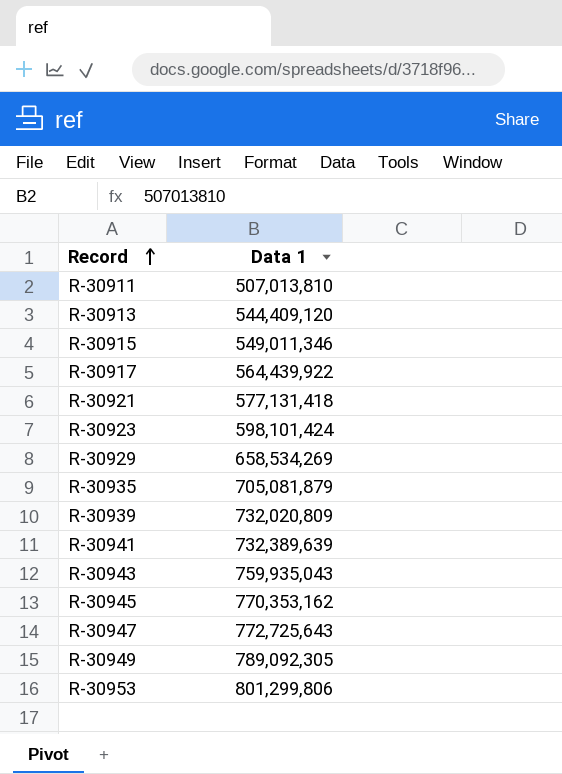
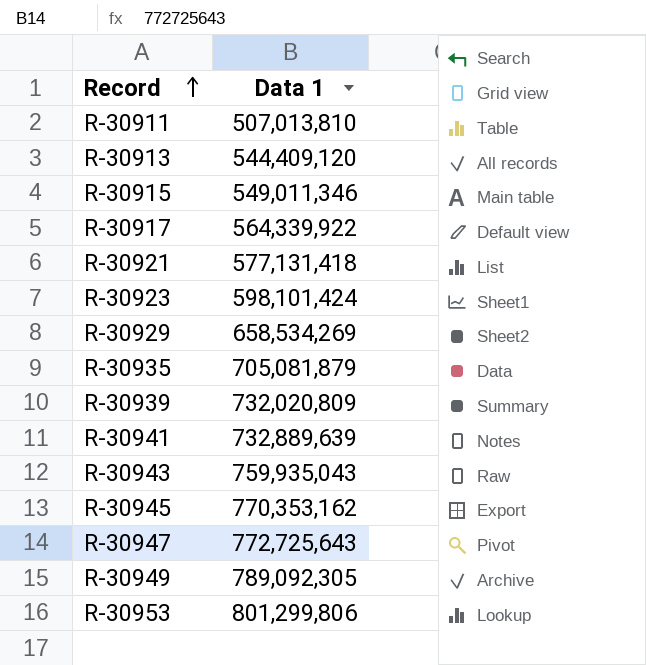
R-30917 | Data 1: 564,439,922 -> 564,339,922
R-30941 | Data 1: 732,389,639 -> 732,889,639

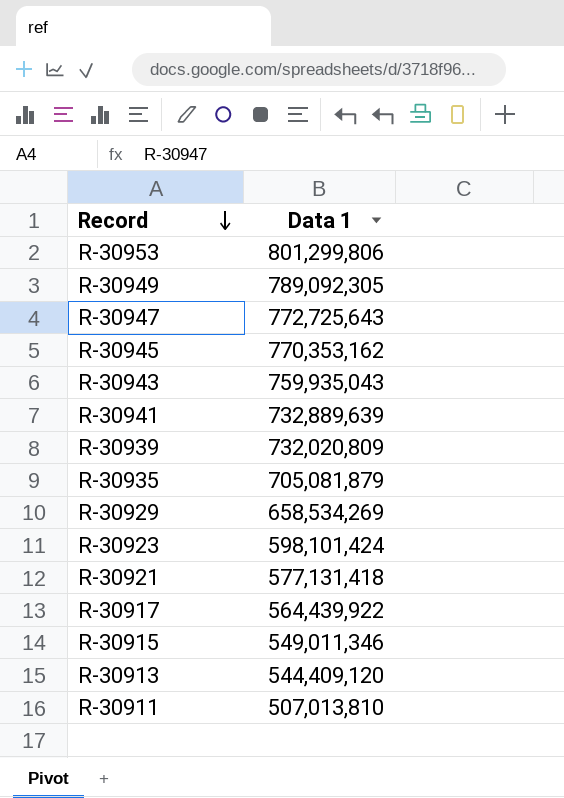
row order: Record ascending -> Record descending
R-30917 | Data 1: 564,339,922 -> 564,439,922

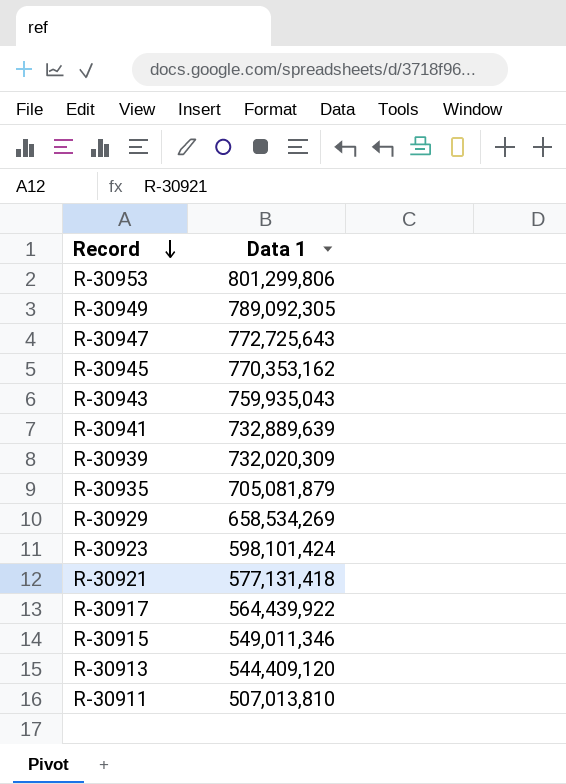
R-30939 | Data 1: 732,020,809 -> 732,020,309

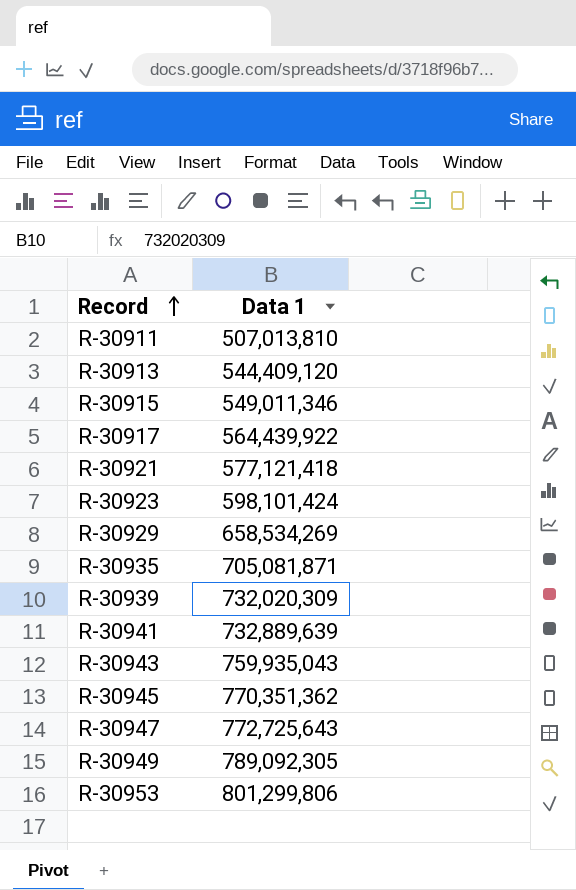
row order: Record descending -> Record ascending
R-30921 | Data 1: 577,131,418 -> 577,121,418
R-30935 | Data 1: 705,081,879 -> 705,081,871
R-30945 | Data 1: 770,353,162 -> 770,351,362

